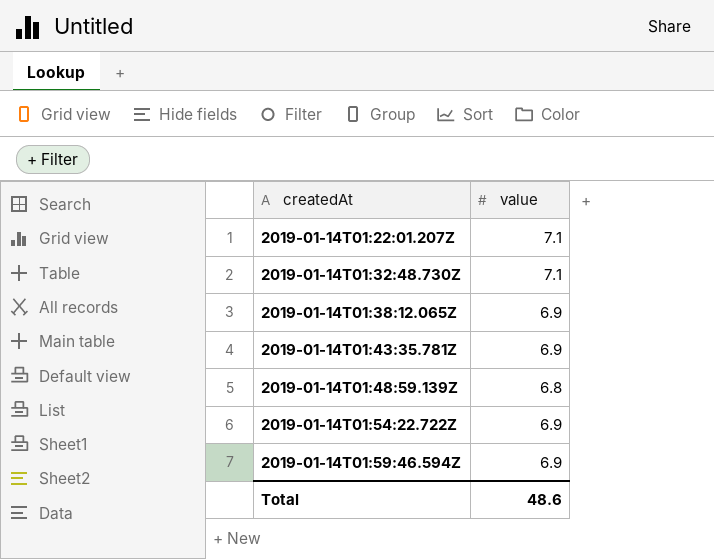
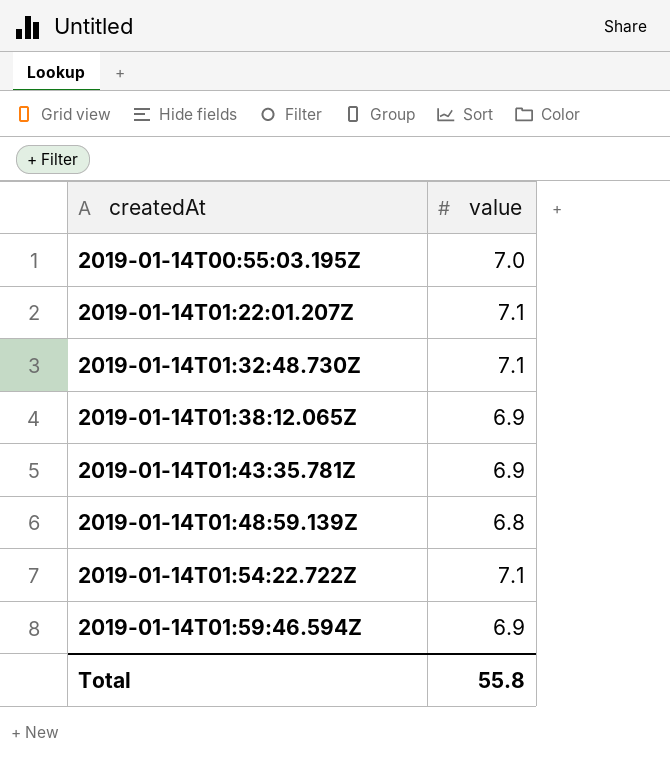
row 2019-01-14T00:55:03.195Z: none -> 7.0
2019-01-14T01:54:22.722Z | value: 6.9 -> 7.1
Total | value: 48.6 -> 55.8

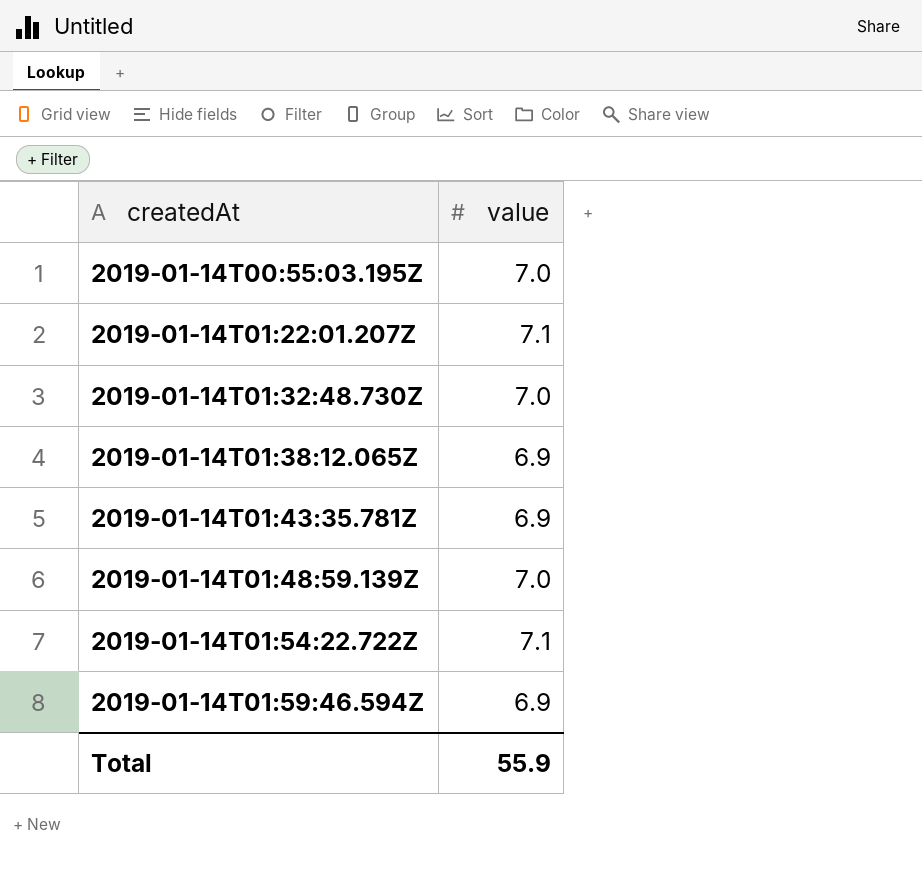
2019-01-14T01:32:48.730Z | value: 7.1 -> 7.0
2019-01-14T01:48:59.139Z | value: 6.8 -> 7.0
Total | value: 55.8 -> 55.9

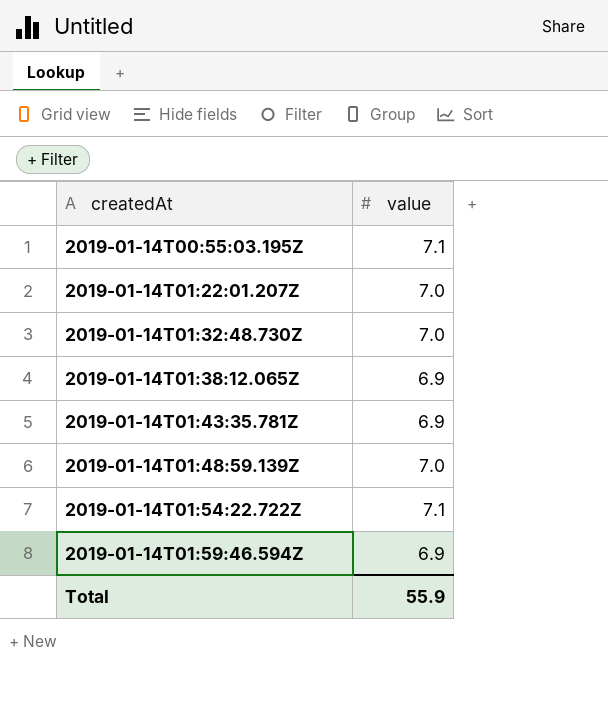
2019-01-14T00:55:03.195Z | value: 7.0 -> 7.1
2019-01-14T01:22:01.207Z | value: 7.1 -> 7.0

